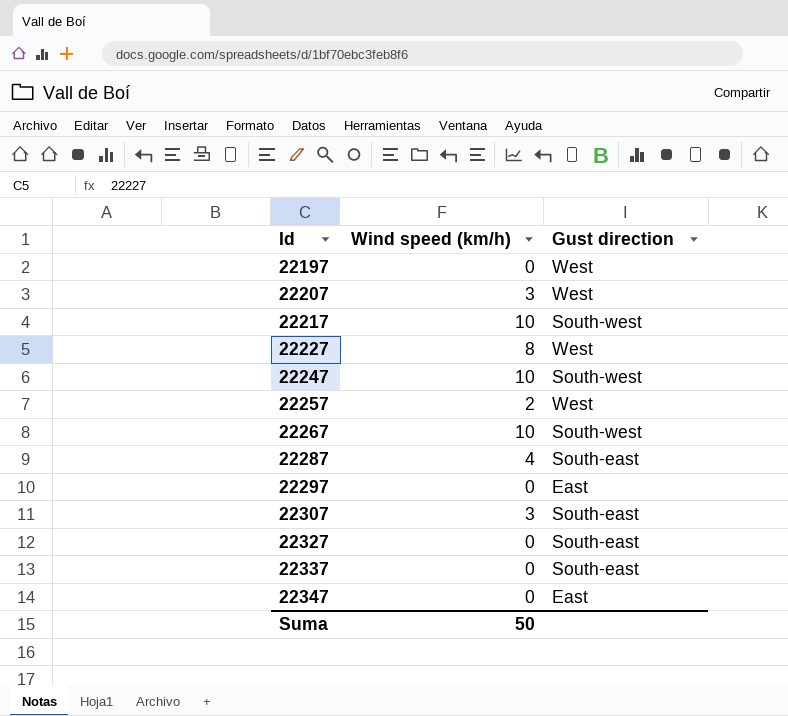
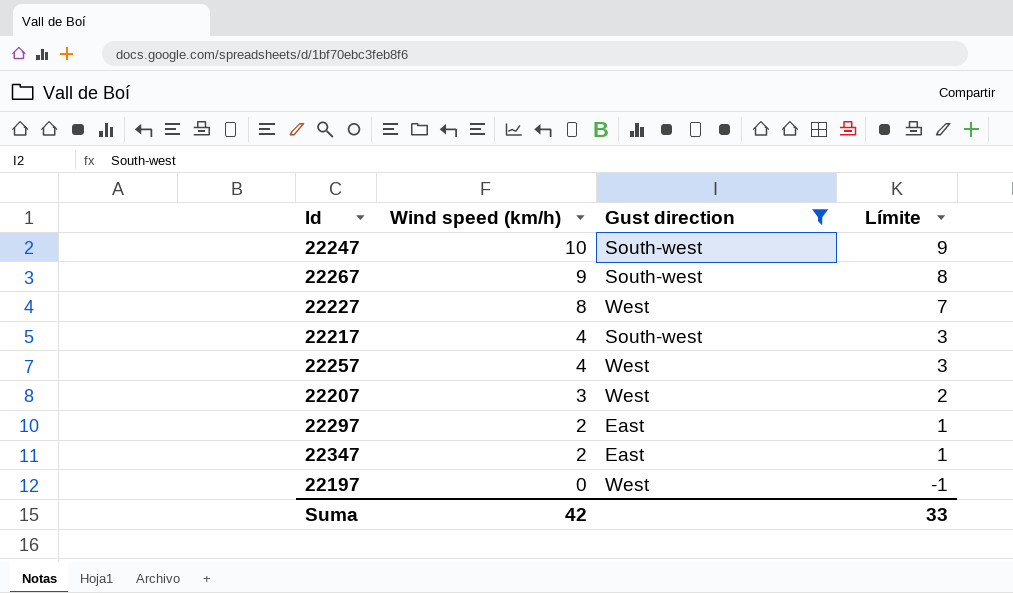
filter: none -> Gust direction != South-east
row order: Id ascending -> Wind speed (km/h) descending
column Límite | formula: none -> [Wind speed (km/h)] - 1
22267 | Wind speed (km/h): 10 -> 9
22217 | Wind speed (km/h): 10 -> 4
22257 | Wind speed (km/h): 2 -> 4
22297 | Wind speed (km/h): 0 -> 2
22347 | Wind speed (km/h): 0 -> 2
Suma | Wind speed (km/h): 50 -> 42

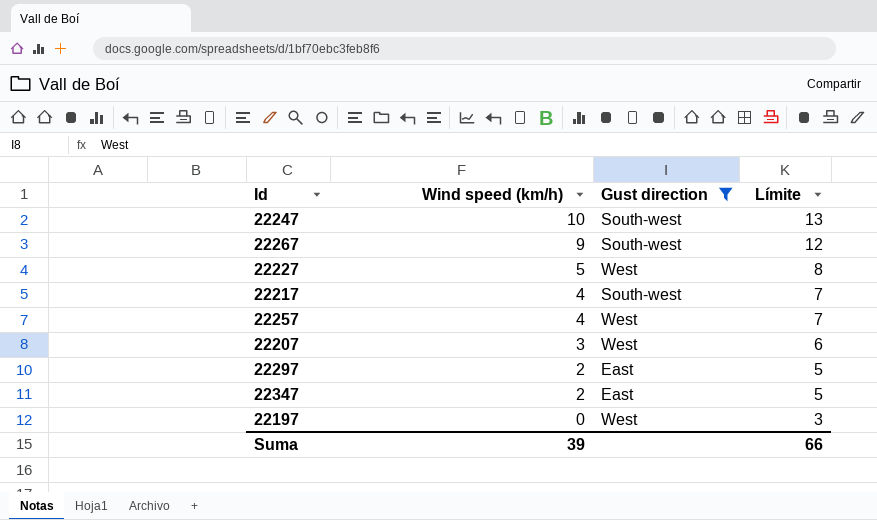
column Límite | formula: [Wind speed (km/h)] - 1 -> [Wind speed (km/h)] + 3
22227 | Wind speed (km/h): 8 -> 5
Suma | Wind speed (km/h): 42 -> 39
Suma | Límite: 33 -> 66

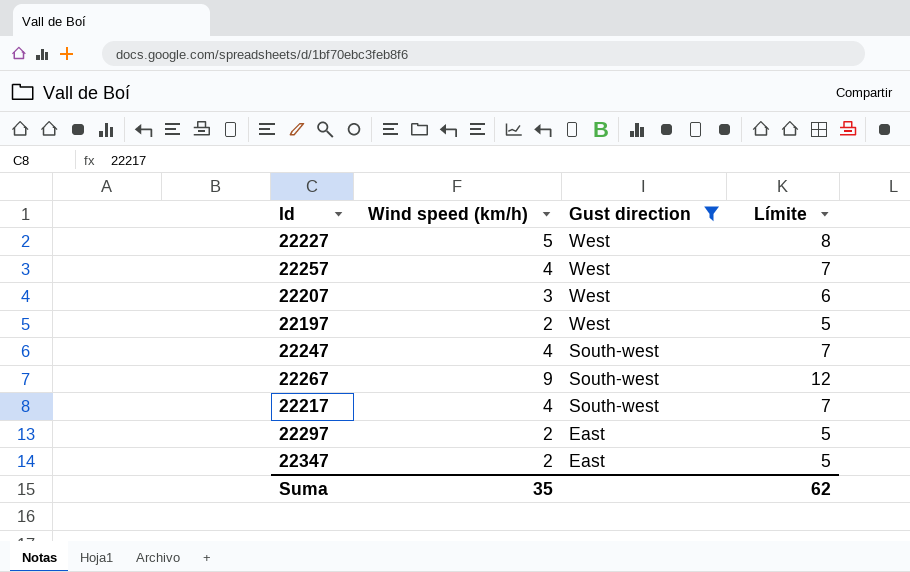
row order: Wind speed (km/h) descending -> Gust direction descending
22197 | Wind speed (km/h): 0 -> 2
22197 | Límite: 3 -> 5
22247 | Wind speed (km/h): 10 -> 4
22247 | Límite: 13 -> 7
Suma | Wind speed (km/h): 39 -> 35
Suma | Límite: 66 -> 62

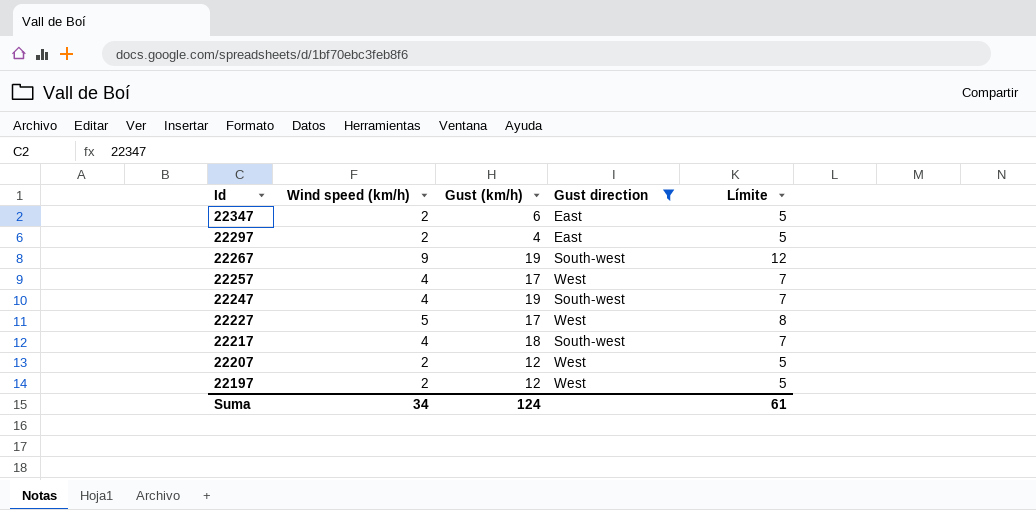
row order: Gust direction descending -> Id descending
column Gust (km/h) | position: none -> 3
22207 | Wind speed (km/h): 3 -> 2
22207 | Límite: 6 -> 5
Suma | Wind speed (km/h): 35 -> 34
Suma | Límite: 62 -> 61

